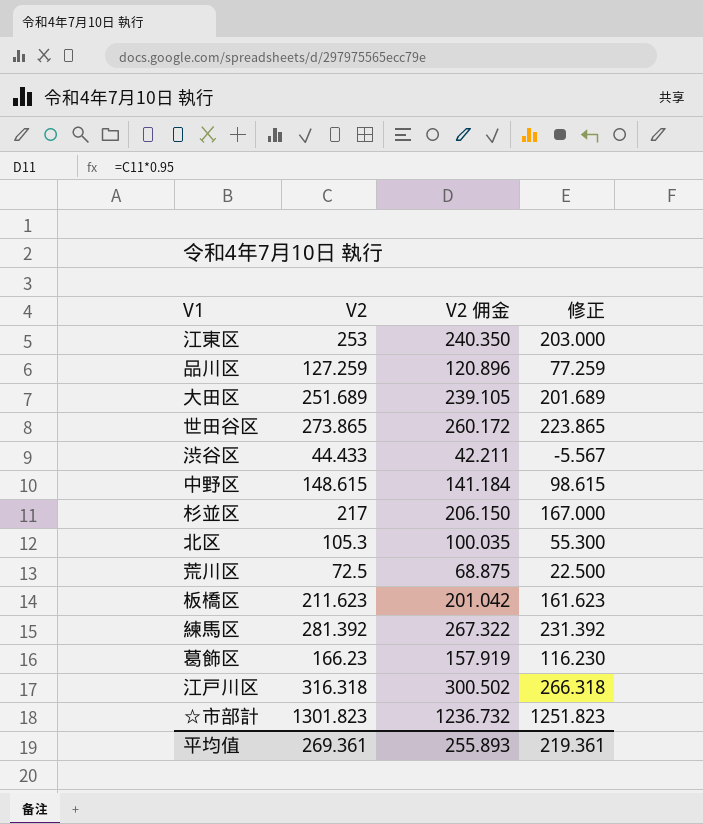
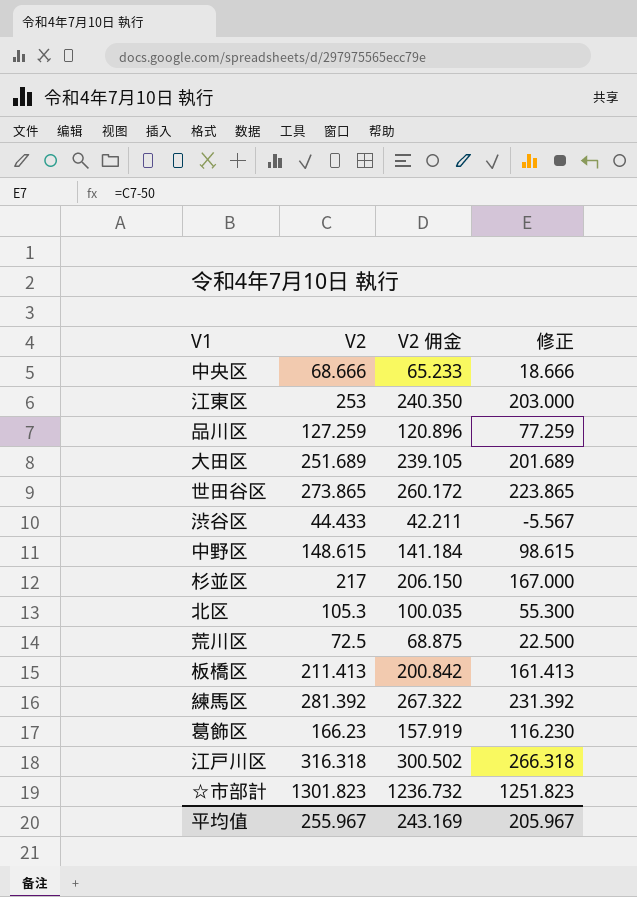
row 中央区: none -> 68.666 | 65.233 | 18.666
板橋区 | V2: 211.623 -> 211.413
板橋区 | V2 佣金: 201.042 -> 200.842
板橋区 | 修正: 161.623 -> 161.413
平均值 | V2: 269.361 -> 255.967
平均值 | V2 佣金: 255.893 -> 243.169
平均值 | 修正: 219.361 -> 205.967

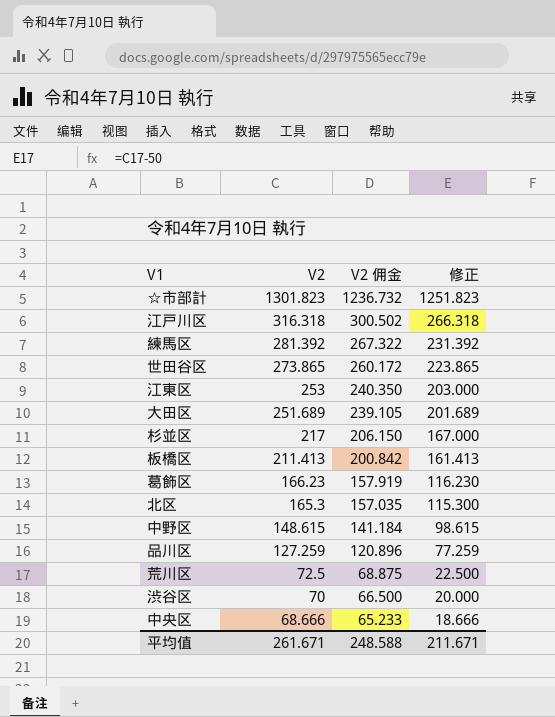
row order: none -> V2 descending
北区 | V2: 105.3 -> 165.3
北区 | V2 佣金: 100.035 -> 157.035
北区 | 修正: 55.300 -> 115.300
渋谷区 | V2: 44.433 -> 70
渋谷区 | V2 佣金: 42.211 -> 66.500
渋谷区 | 修正: -5.567 -> 20.000
平均值 | V2: 255.967 -> 261.671
平均值 | V2 佣金: 243.169 -> 248.588
平均值 | 修正: 205.967 -> 211.671

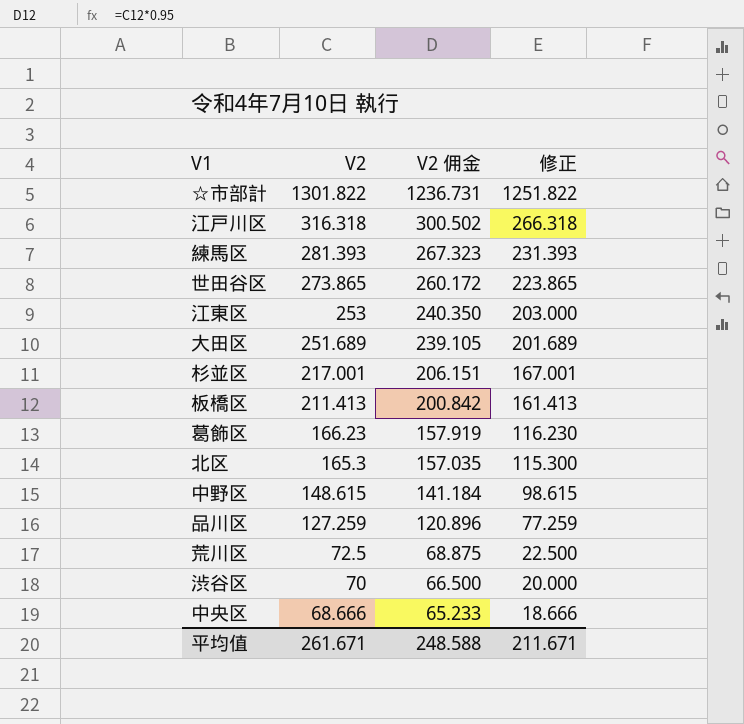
☆市部計 | V2: 1301.823 -> 1301.822
☆市部計 | V2 佣金: 1236.732 -> 1236.731
☆市部計 | 修正: 1251.823 -> 1251.822
練馬区 | V2: 281.392 -> 281.393
練馬区 | V2 佣金: 267.322 -> 267.323
練馬区 | 修正: 231.392 -> 231.393
杉並区 | V2: 217 -> 217.001
杉並区 | V2 佣金: 206.150 -> 206.151
杉並区 | 修正: 167.000 -> 167.001

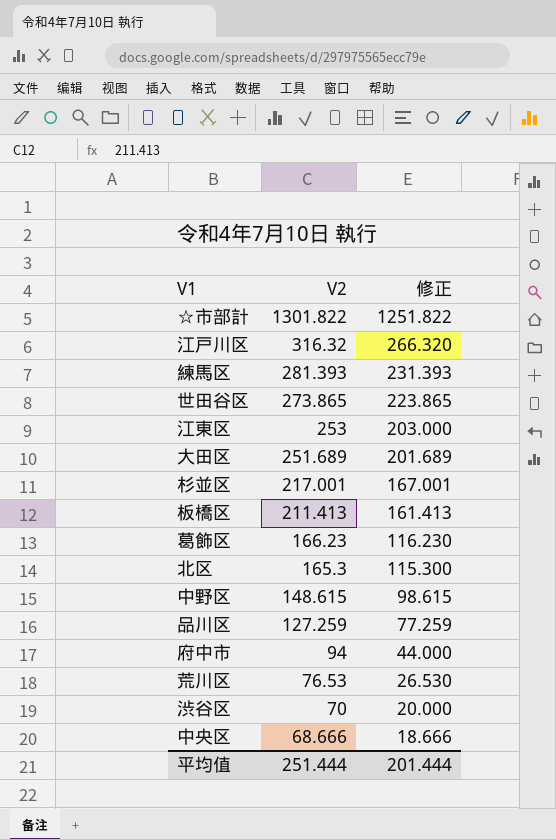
column V2 佣金 | formula: [V2] * 0.95 -> none
江戸川区 | V2: 316.318 -> 316.32
江戸川区 | 修正: 266.318 -> 266.320
row 府中市: none -> 94 | 44.000
荒川区 | V2: 72.5 -> 76.53
荒川区 | 修正: 22.500 -> 26.530
平均值 | V2: 261.671 -> 251.444
平均值 | 修正: 211.671 -> 201.444

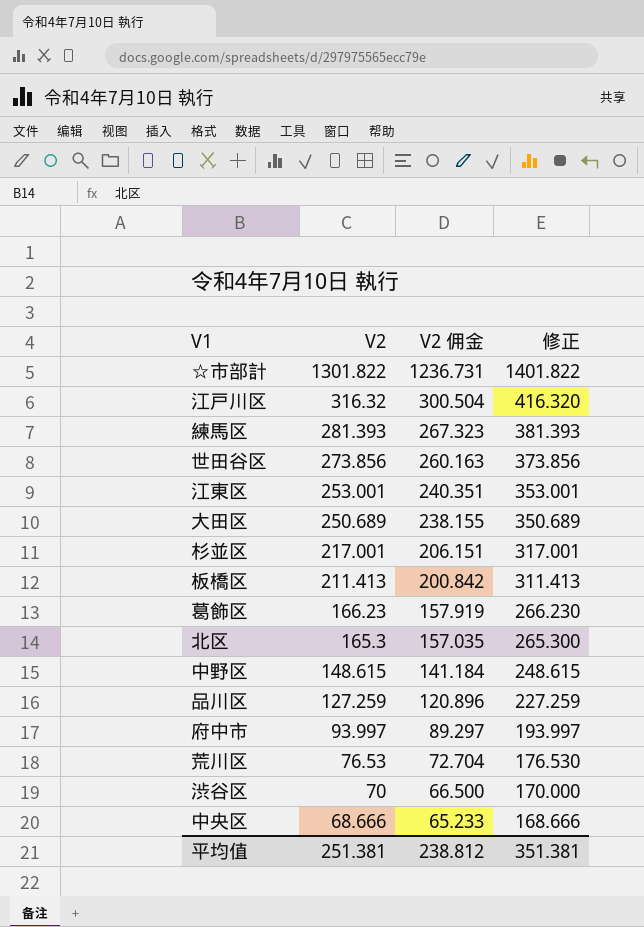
column V2 佣金 | formula: none -> [V2] * 0.95
column 修正 | formula: [V2] - 50 -> [V2] + 100
世田谷区 | V2: 273.865 -> 273.856
江東区 | V2: 253 -> 253.001
大田区 | V2: 251.689 -> 250.689
府中市 | V2: 94 -> 93.997
平均值 | V2: 251.444 -> 251.381
平均值 | 修正: 201.444 -> 351.381

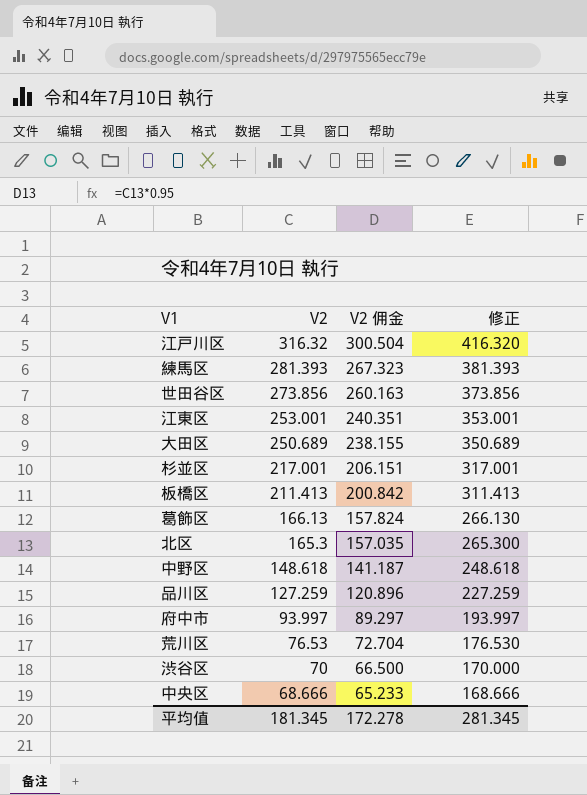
row ☆市部計: 1301.822 | 1236.731 | 1401.822 -> none
葛飾区 | V2: 166.23 -> 166.13
葛飾区 | V2 佣金: 157.919 -> 157.824
葛飾区 | 修正: 266.230 -> 266.130
中野区 | V2: 148.615 -> 148.618
中野区 | V2 佣金: 141.184 -> 141.187
中野区 | 修正: 248.615 -> 248.618
平均值 | V2: 251.381 -> 181.345
平均值 | V2 佣金: 238.812 -> 172.278
平均值 | 修正: 351.381 -> 281.345

